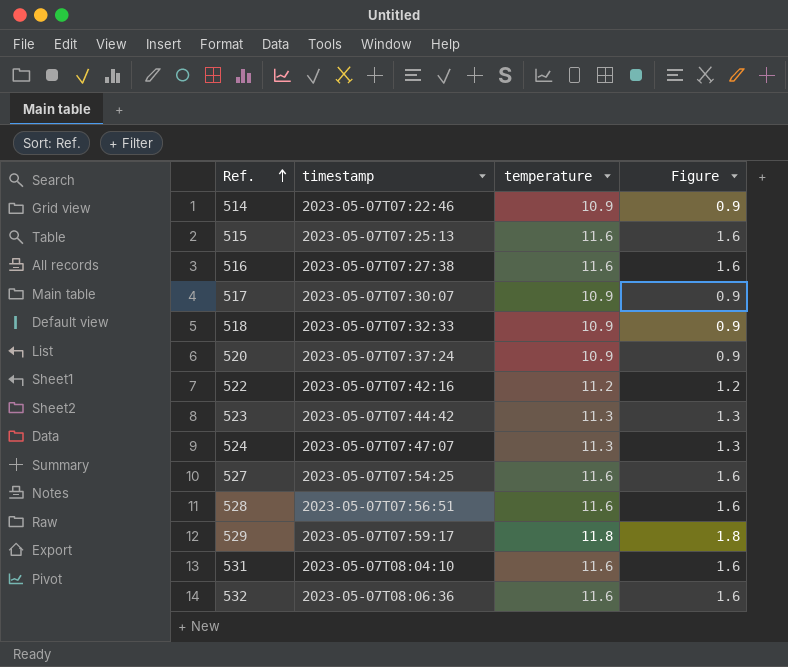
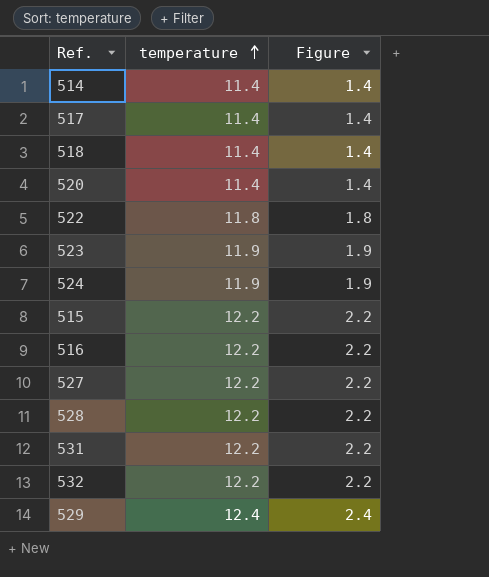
row order: Ref. ascending -> temperature ascending
column timestamp | position: 2 -> none
514 | temperature: 10.9 -> 11.4
514 | Figure: 0.9 -> 1.4
517 | temperature: 10.9 -> 11.4
517 | Figure: 0.9 -> 1.4
518 | temperature: 10.9 -> 11.4
518 | Figure: 0.9 -> 1.4
520 | temperature: 10.9 -> 11.4
520 | Figure: 0.9 -> 1.4
522 | temperature: 11.2 -> 11.8
522 | Figure: 1.2 -> 1.8
523 | temperature: 11.3 -> 11.9
523 | Figure: 1.3 -> 1.9
524 | temperature: 11.3 -> 11.9
524 | Figure: 1.3 -> 1.9
515 | temperature: 11.6 -> 12.2
515 | Figure: 1.6 -> 2.2
516 | temperature: 11.6 -> 12.2
516 | Figure: 1.6 -> 2.2
527 | temperature: 11.6 -> 12.2
527 | Figure: 1.6 -> 2.2
528 | temperature: 11.6 -> 12.2
528 | Figure: 1.6 -> 2.2
531 | temperature: 11.6 -> 12.2
531 | Figure: 1.6 -> 2.2
532 | temperature: 11.6 -> 12.2
532 | Figure: 1.6 -> 2.2
529 | temperature: 11.8 -> 12.4
529 | Figure: 1.8 -> 2.4

